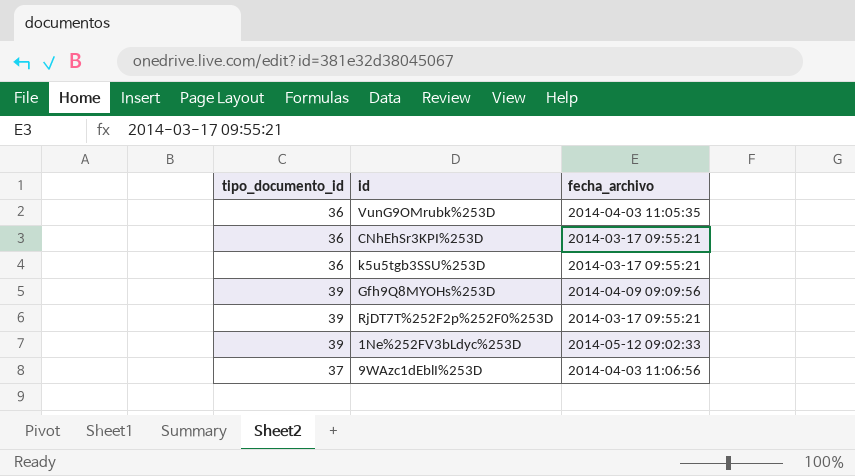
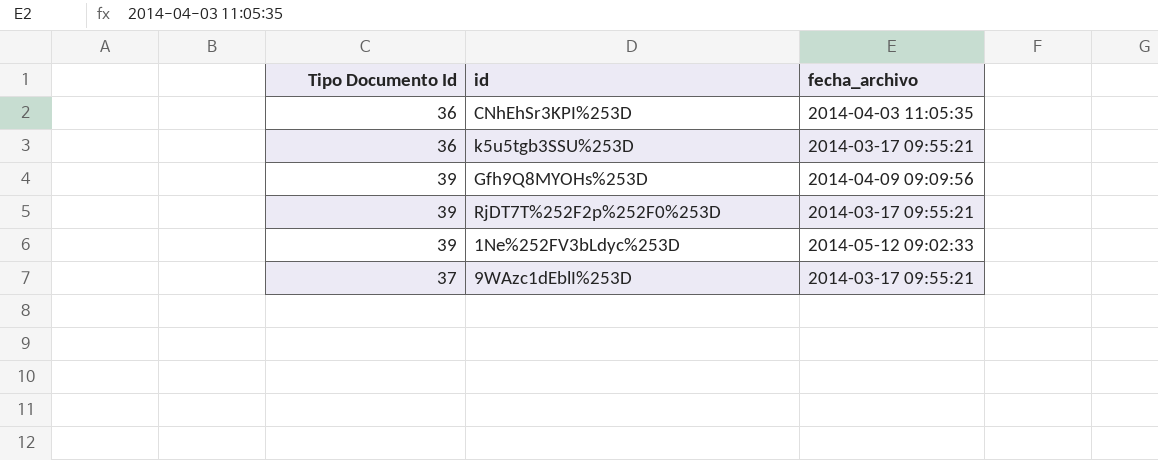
column name: tipo_documento_id -> Tipo Documento Id
row VunG9OMrubk%253D: 36 | 2014-04-03 11:05:35 -> none
CNhEhSr3KPI%253D | fecha_archivo: 2014-03-17 09:55:21 -> 2014-04-03 11:05:35
9WAzc1dEblI%253D | fecha_archivo: 2014-04-03 11:06:56 -> 2014-03-17 09:55:21

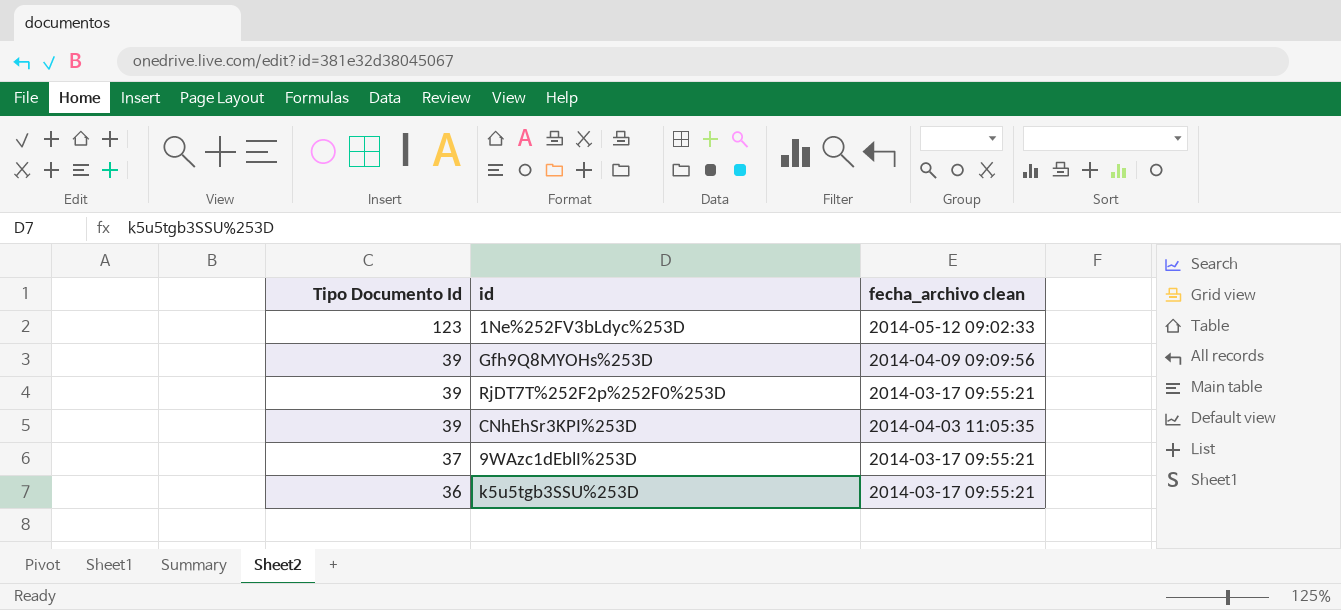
row order: none -> Tipo Documento Id descending
column name: fecha_archivo -> fecha_archivo clean
1Ne%252FV3bLdyc%253D | Tipo Documento Id: 39 -> 123
CNhEhSr3KPI%253D | Tipo Documento Id: 36 -> 39

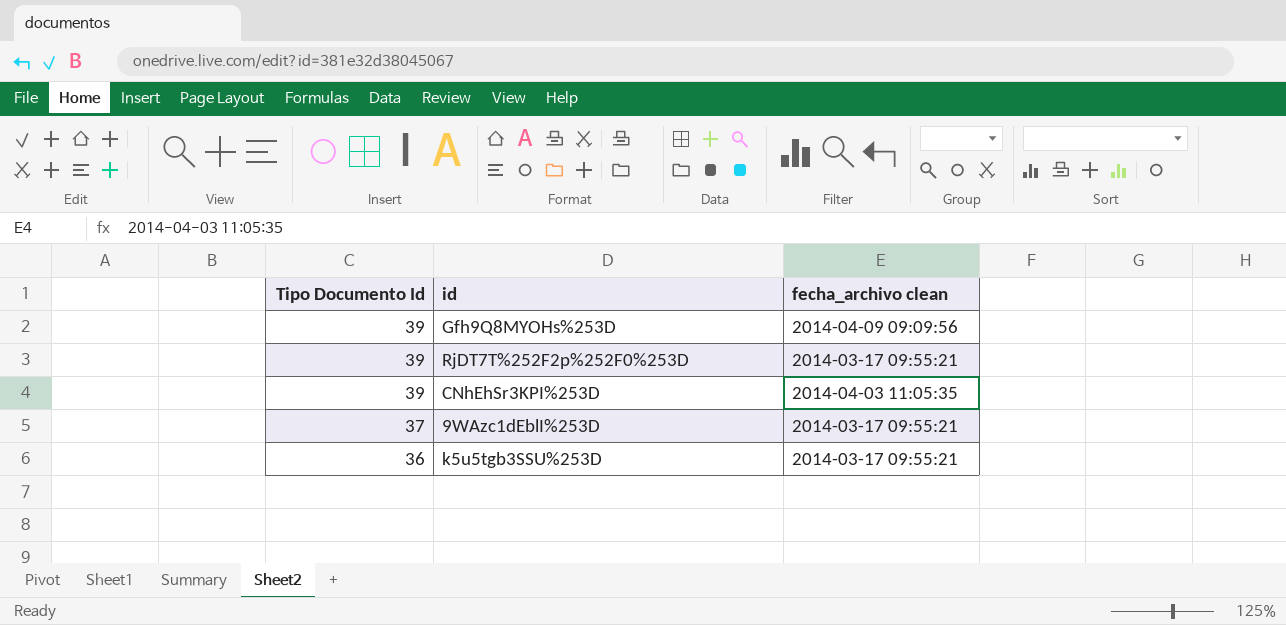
row 1Ne%252FV3bLdyc%253D: 123 | 2014-05-12 09:02:33 -> none

